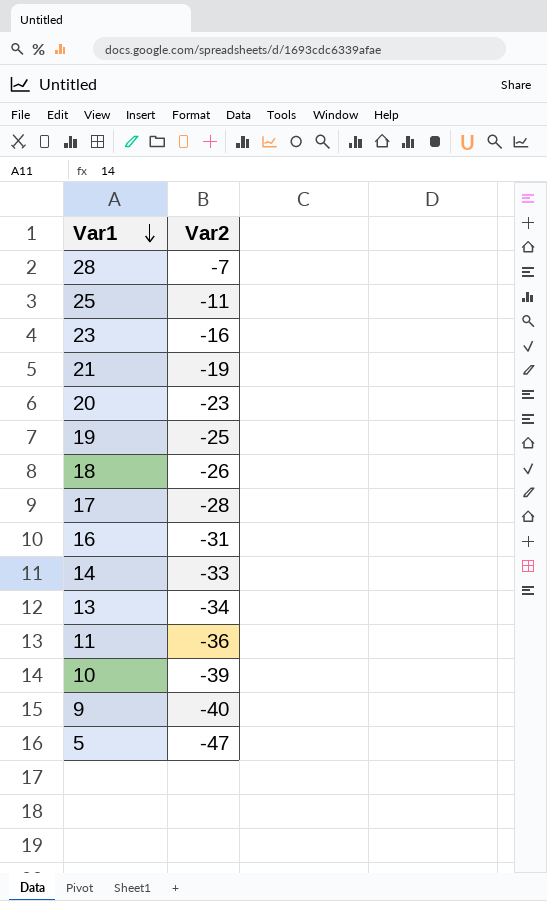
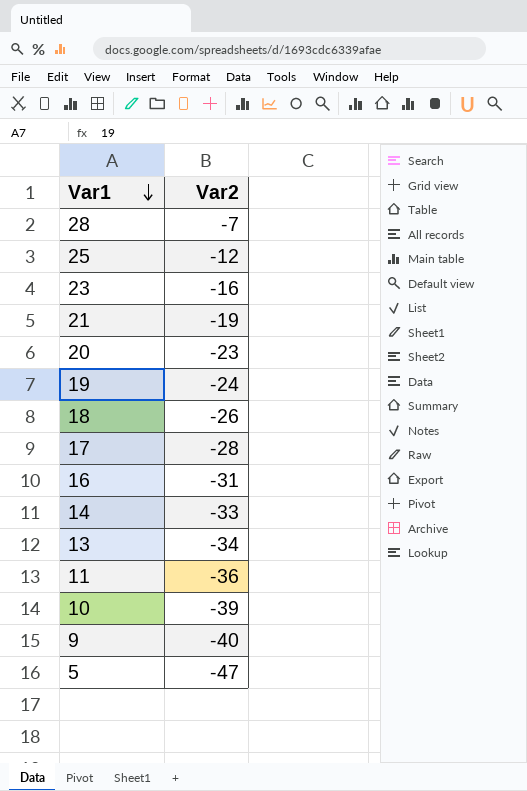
25 | Var2: -11 -> -12
19 | Var2: -25 -> -24

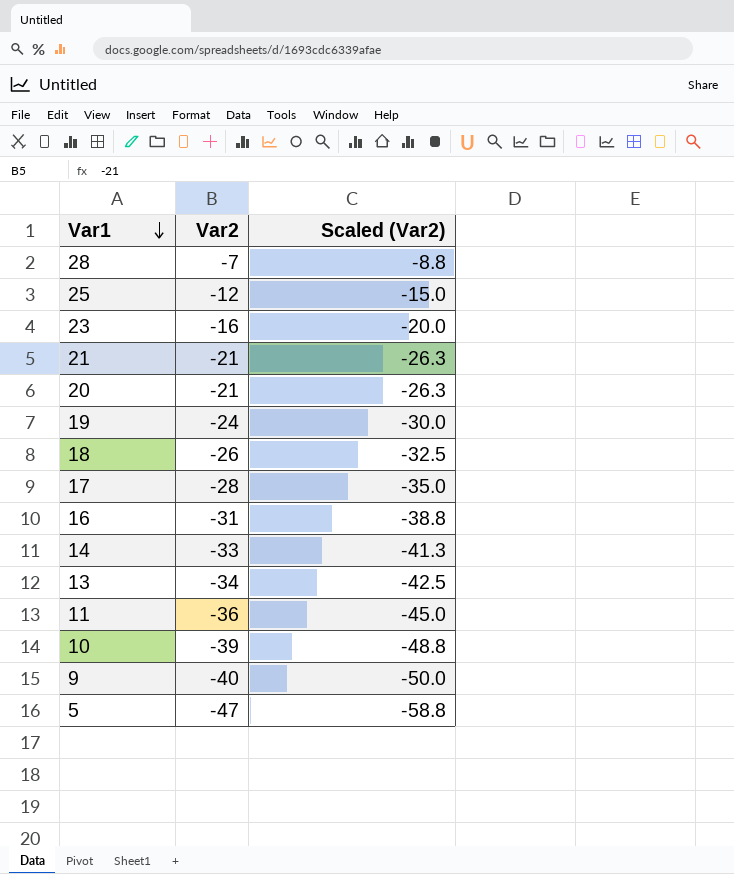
column Scaled (Var2) | formula: none -> [Var2] * 1.25
21 | Var2: -19 -> -21
20 | Var2: -23 -> -21

